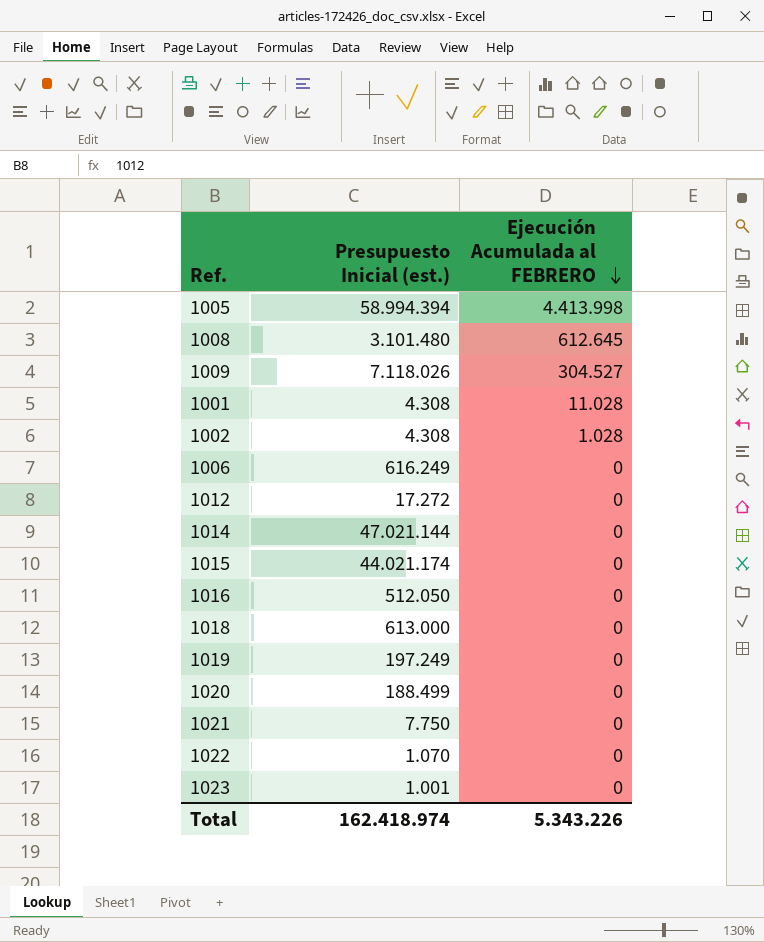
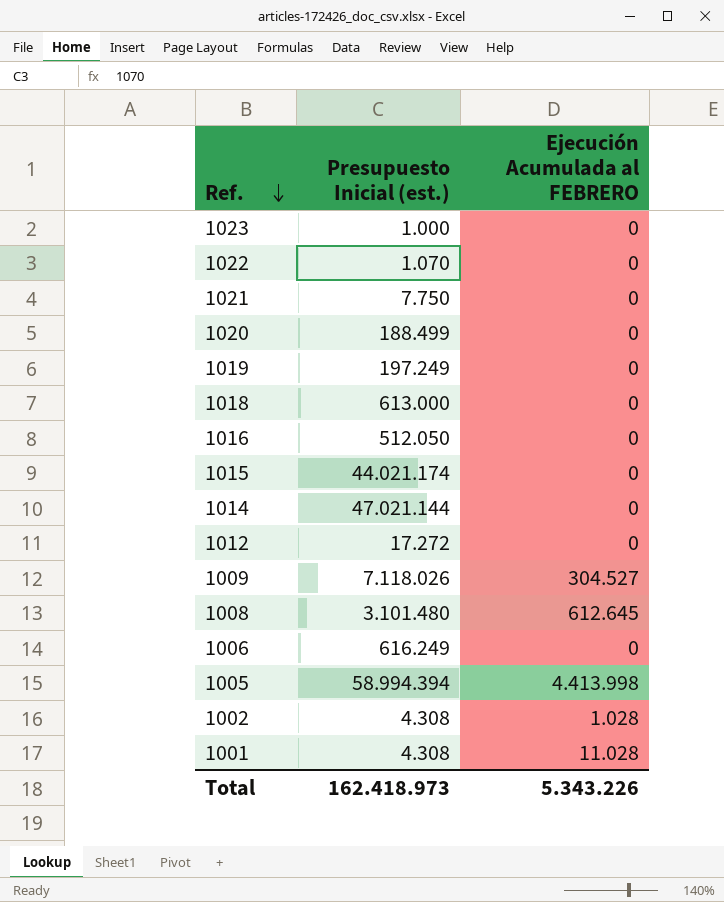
row order: Ejecución Acumulada al FEBRERO descending -> Ref. descending
1023 | Presupuesto Inicial (est.): 1.001 -> 1.000
Total | Presupuesto Inicial (est.): 162.418.974 -> 162.418.973

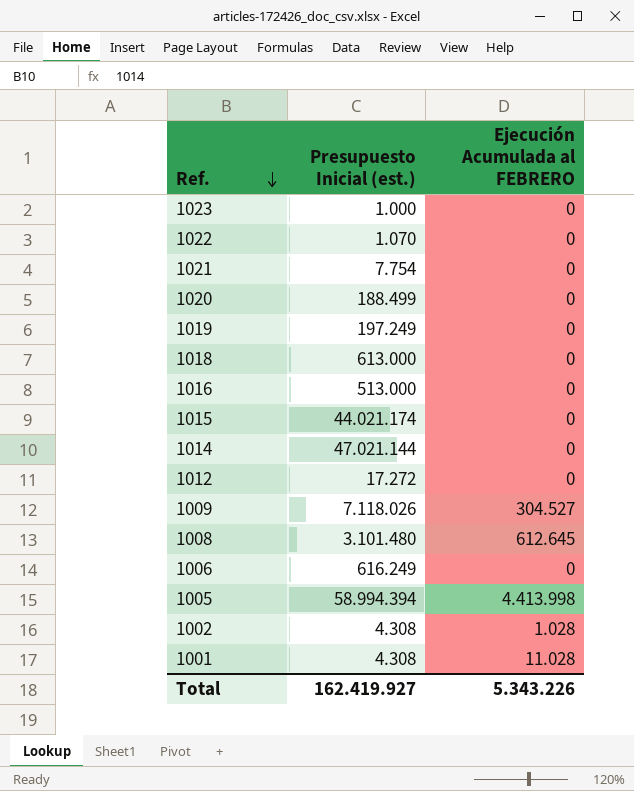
1021 | Presupuesto Inicial (est.): 7.750 -> 7.754
1016 | Presupuesto Inicial (est.): 512.050 -> 513.000
Total | Presupuesto Inicial (est.): 162.418.973 -> 162.419.927

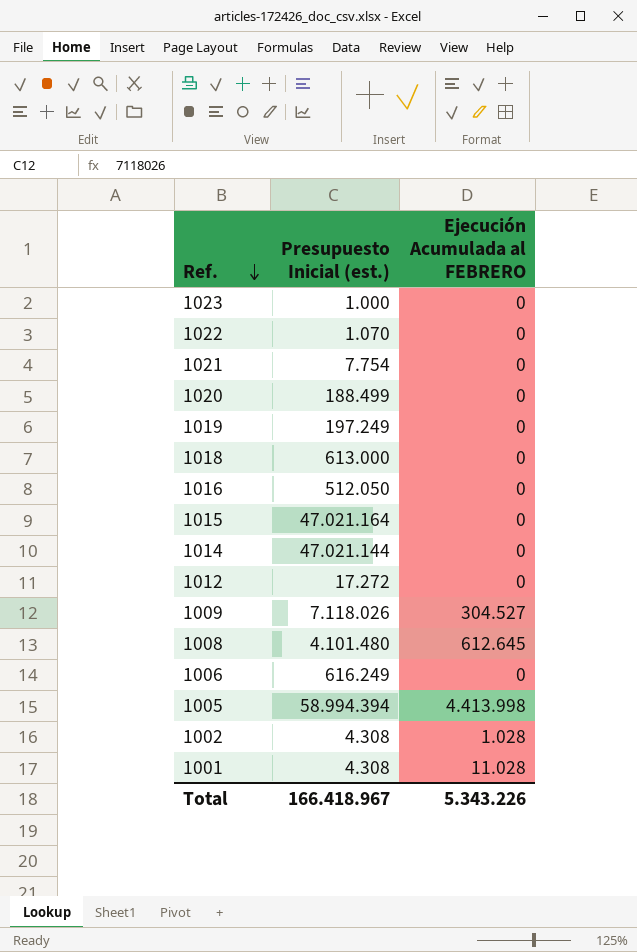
1016 | Presupuesto Inicial (est.): 513.000 -> 512.050
1015 | Presupuesto Inicial (est.): 44.021.174 -> 47.021.164
1008 | Presupuesto Inicial (est.): 3.101.480 -> 4.101.480
Total | Presupuesto Inicial (est.): 162.419.927 -> 166.418.967

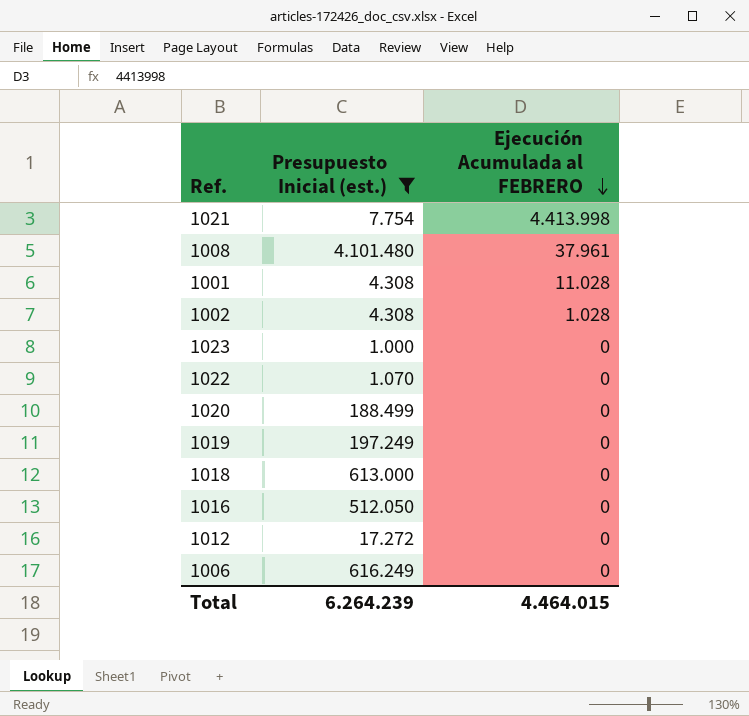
filter: none -> Presupuesto Inicial (est.) <= 4.101.480
row order: Ref. descending -> Ejecución Acumulada al FEBRERO descending
1021 | Ejecución Acumulada al FEBRERO: 0 -> 4.413.998
1008 | Ejecución Acumulada al FEBRERO: 612.645 -> 37.961
Total | Presupuesto Inicial (est.): 166.418.967 -> 6.264.239
Total | Ejecución Acumulada al FEBRERO: 5.343.226 -> 4.464.015

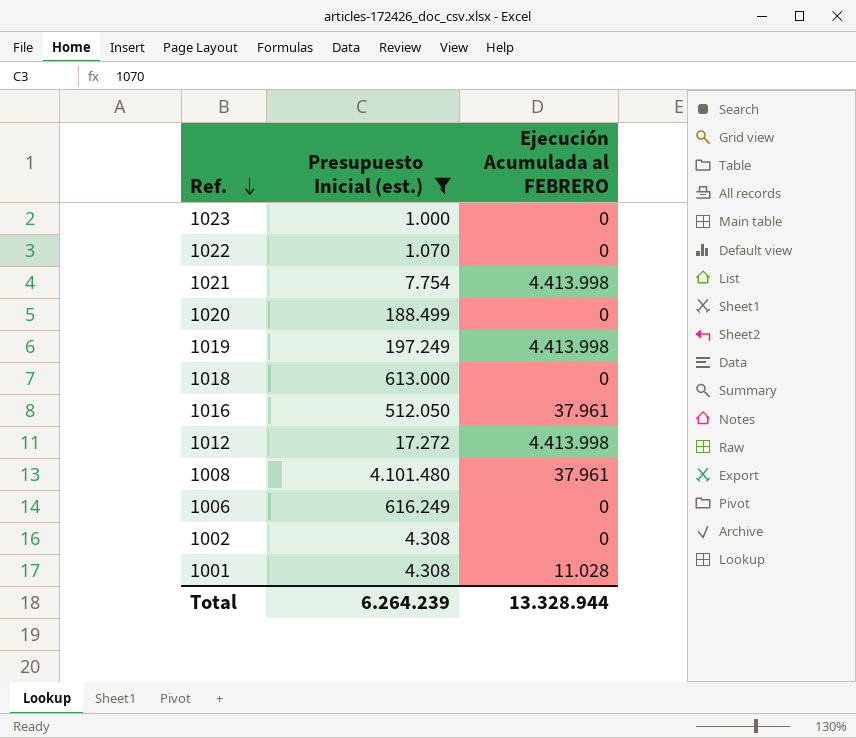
row order: Ejecución Acumulada al FEBRERO descending -> Ref. descending
1019 | Ejecución Acumulada al FEBRERO: 0 -> 4.413.998
1016 | Ejecución Acumulada al FEBRERO: 0 -> 37.961
1012 | Ejecución Acumulada al FEBRERO: 0 -> 4.413.998
1002 | Ejecución Acumulada al FEBRERO: 1.028 -> 0
Total | Ejecución Acumulada al FEBRERO: 4.464.015 -> 13.328.944

